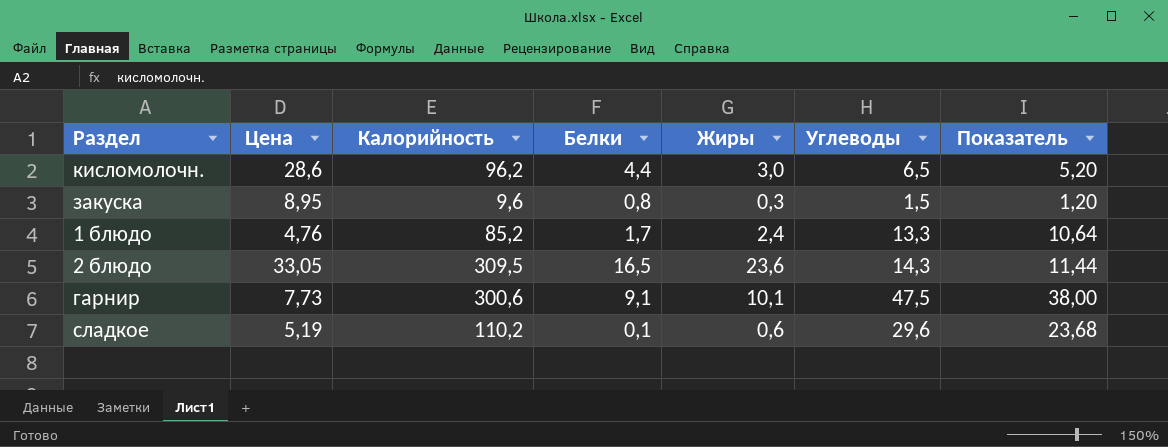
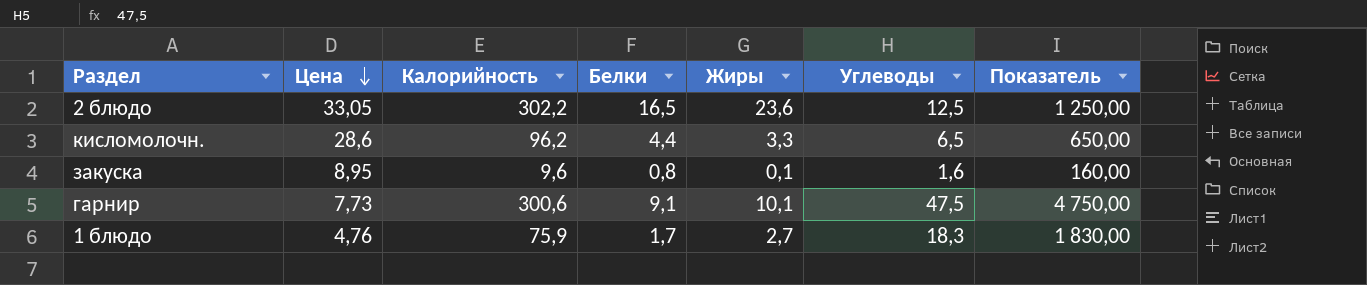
row order: none -> Цена descending
column Показатель | formula: [Углеводы] * 0,8 -> [Углеводы] * 100
row сладкое: 5,19 | 110,2 | 0,1 | 0,6 | 29,6 | 23,68 -> none
2 блюдо | Калорийность: 309,5 -> 302,2
2 блюдо | Углеводы: 14,3 -> 12,5
кисломолочн. | Жиры: 3,0 -> 3,3
закуска | Жиры: 0,3 -> 0,1
закуска | Углеводы: 1,5 -> 1,6
1 блюдо | Калорийность: 85,2 -> 75,9
1 блюдо | Жиры: 2,4 -> 2,7
1 блюдо | Углеводы: 13,3 -> 18,3

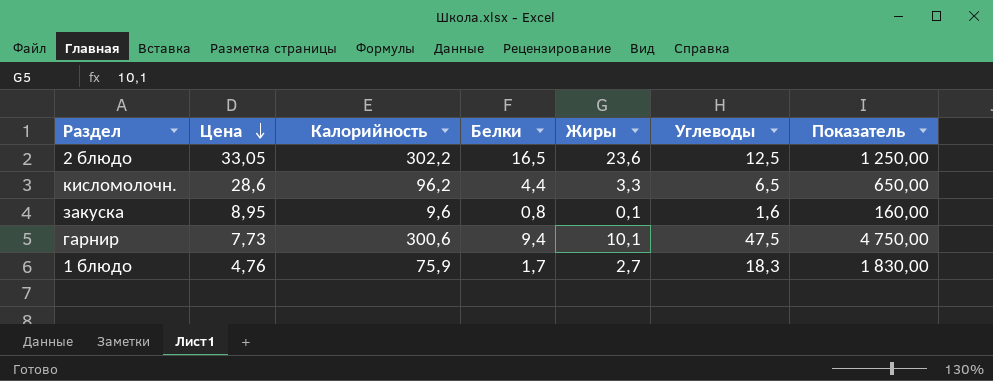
гарнир | Белки: 9,1 -> 9,4

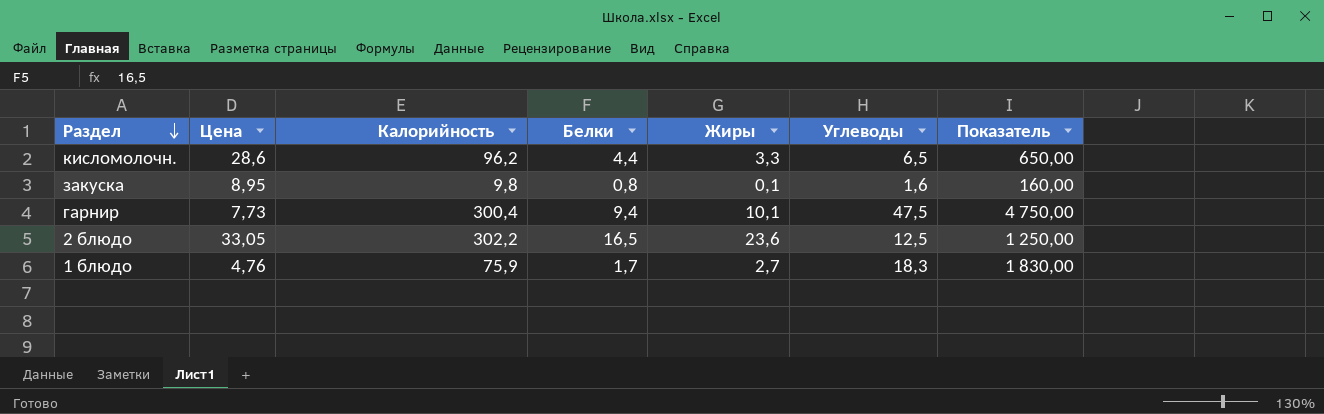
row order: Цена descending -> Раздел descending
закуска | Калорийность: 9,6 -> 9,8
гарнир | Калорийность: 300,6 -> 300,4

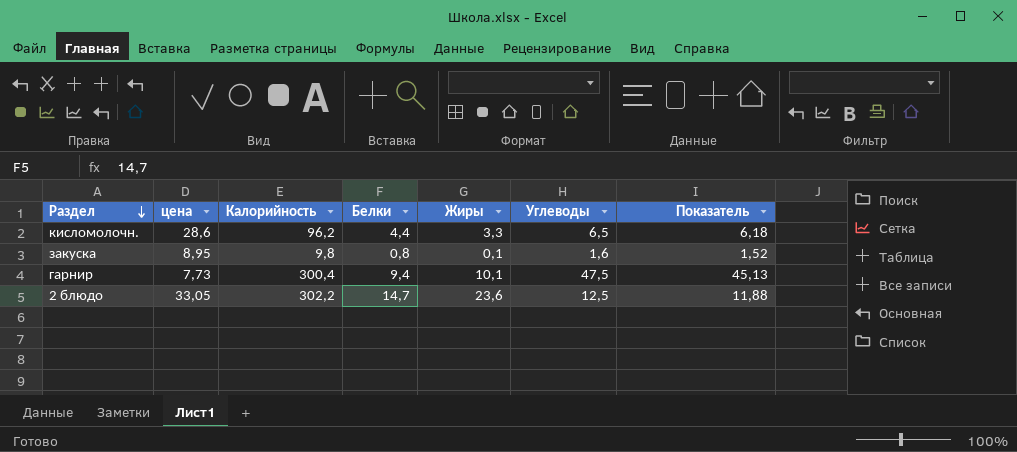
column name: Цена -> цена
column Показатель | formula: [Углеводы] * 100 -> [Углеводы] * 0,95
row 1 блюдо: 4,76 | 75,9 | 1,7 | 2,7 | 18,3 | 1 830,00 -> none
2 блюдо | Белки: 16,5 -> 14,7

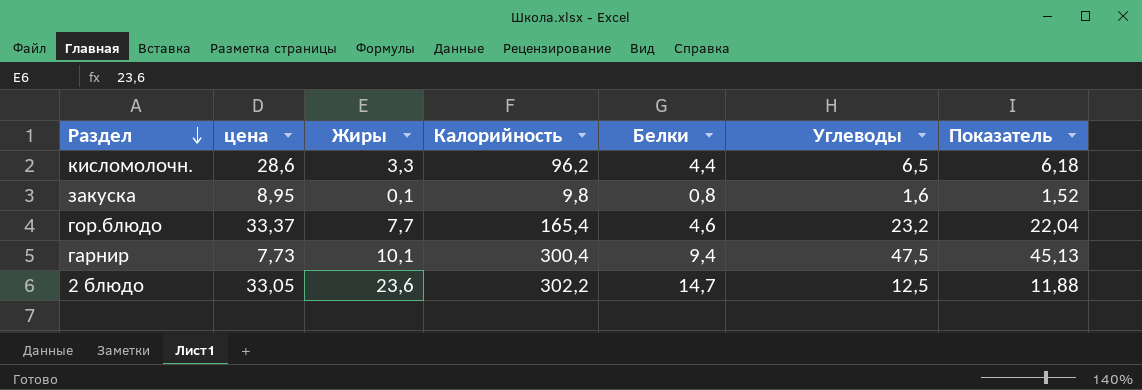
column Жиры | position: 5 -> 3
row гор.блюдо: none -> 33,37 | 7,7 | 165,4 | 4,6 | 23,2 | 22,04

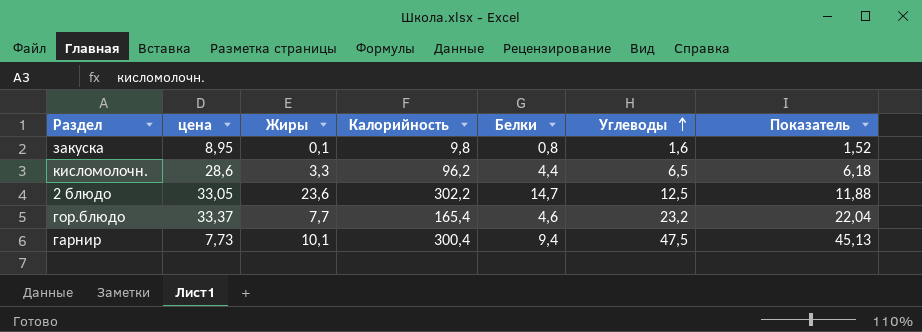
row order: Раздел descending -> Углеводы ascending

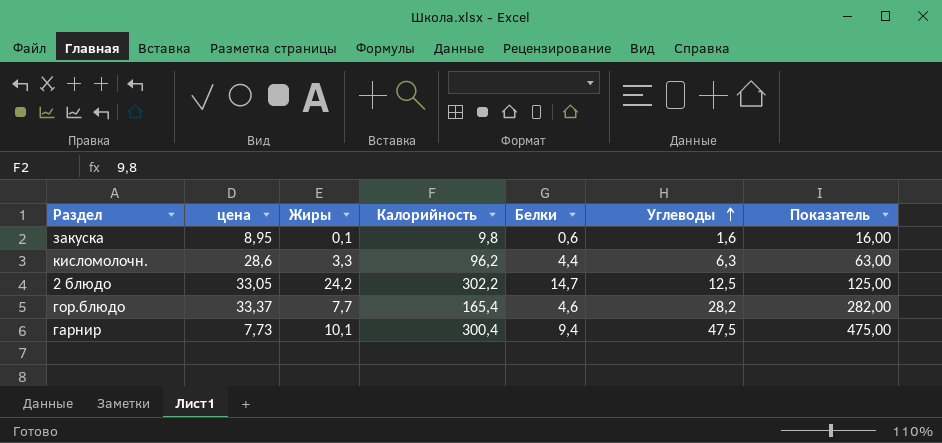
column Показатель | formula: [Углеводы] * 0,95 -> [Углеводы] * 10
закуска | Белки: 0,8 -> 0,6
кисломолочн. | Углеводы: 6,5 -> 6,3
2 блюдо | Жиры: 23,6 -> 24,2
гор.блюдо | Углеводы: 23,2 -> 28,2

